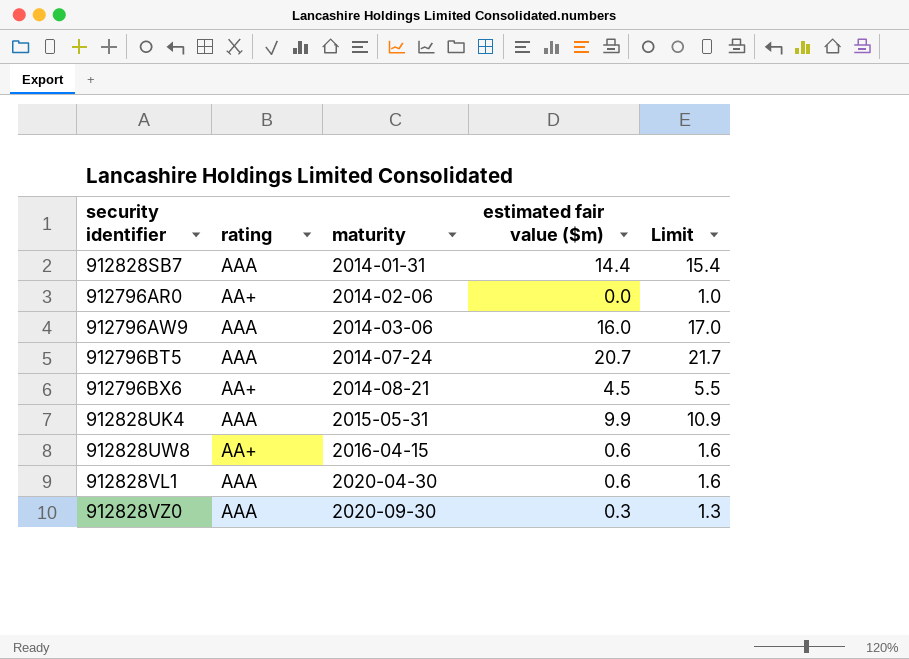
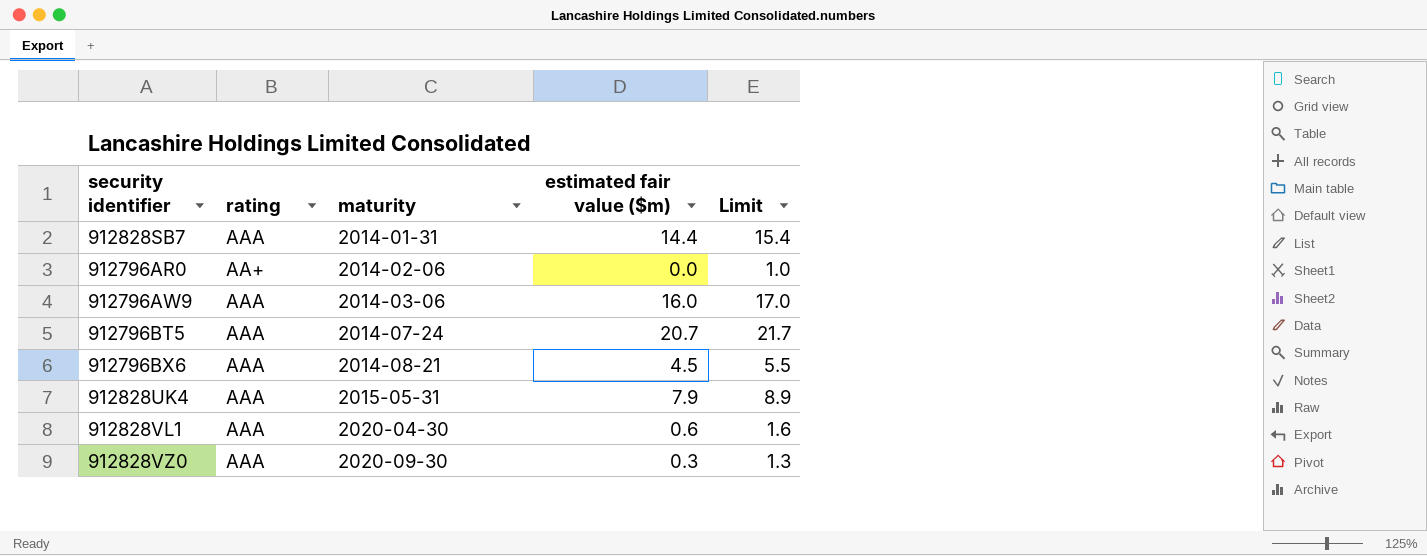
row 912828UW8: AA+ | 2016-04-15 | 0.6 | 1.6 -> none
912796BX6 | rating: AA+ -> AAA
912828UK4 | estimated fair value ($m): 9.9 -> 7.9
912828UK4 | Limit: 10.9 -> 8.9

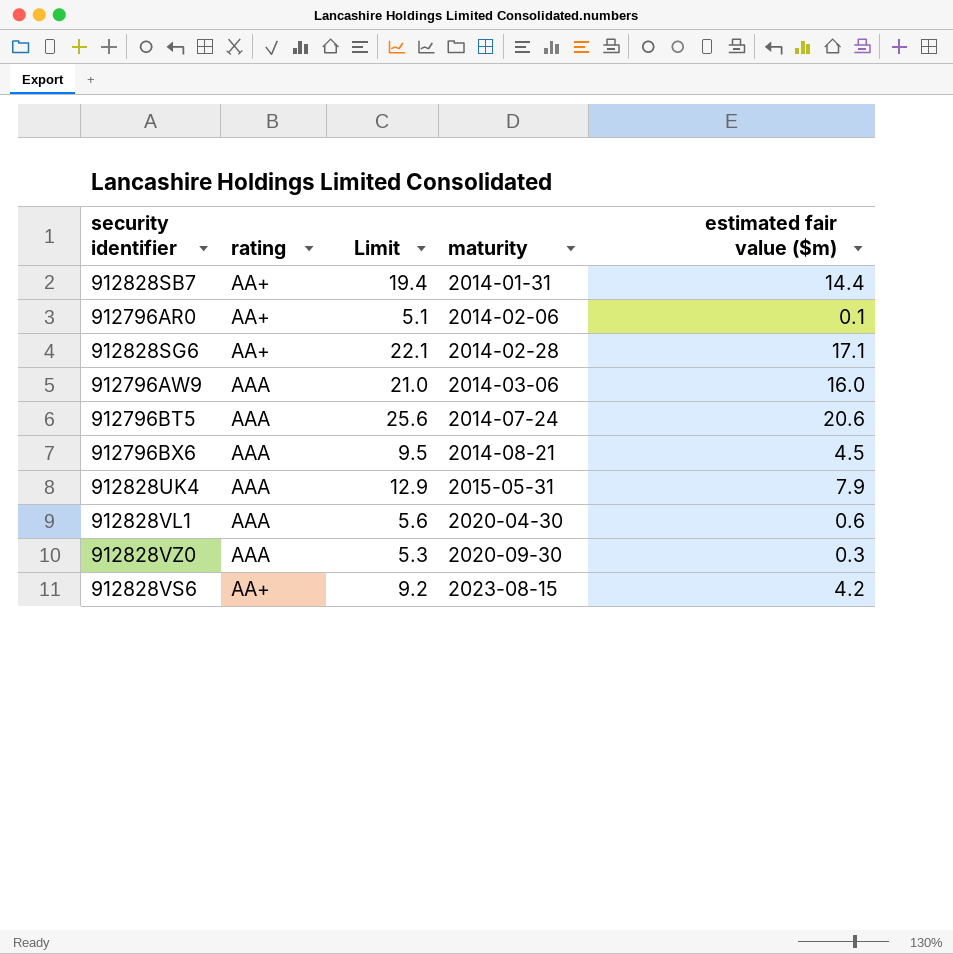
column Limit | formula: [estimated fair value ($m)] + 1 -> [estimated fair value ($m)] + 5
column Limit | position: 5 -> 3
912828SB7 | rating: AAA -> AA+
912796AR0 | estimated fair value ($m): 0.0 -> 0.1
row 912828SG6: none -> AA+ | 22.1 | 2014-02-28 | 17.1
912796BT5 | estimated fair value ($m): 20.7 -> 20.6
row 912828VS6: none -> AA+ | 9.2 | 2023-08-15 | 4.2

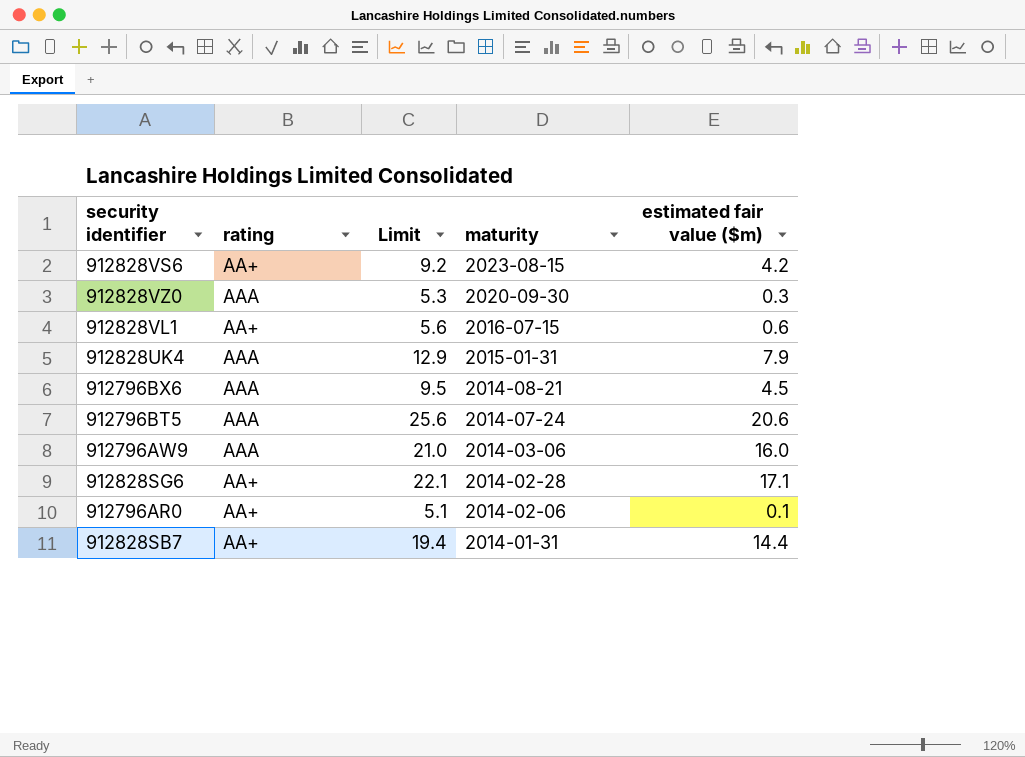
row order: maturity ascending -> maturity descending
912828VL1 | rating: AAA -> AA+
912828VL1 | maturity: 2020-04-30 -> 2016-07-15
912828UK4 | maturity: 2015-05-31 -> 2015-01-31

